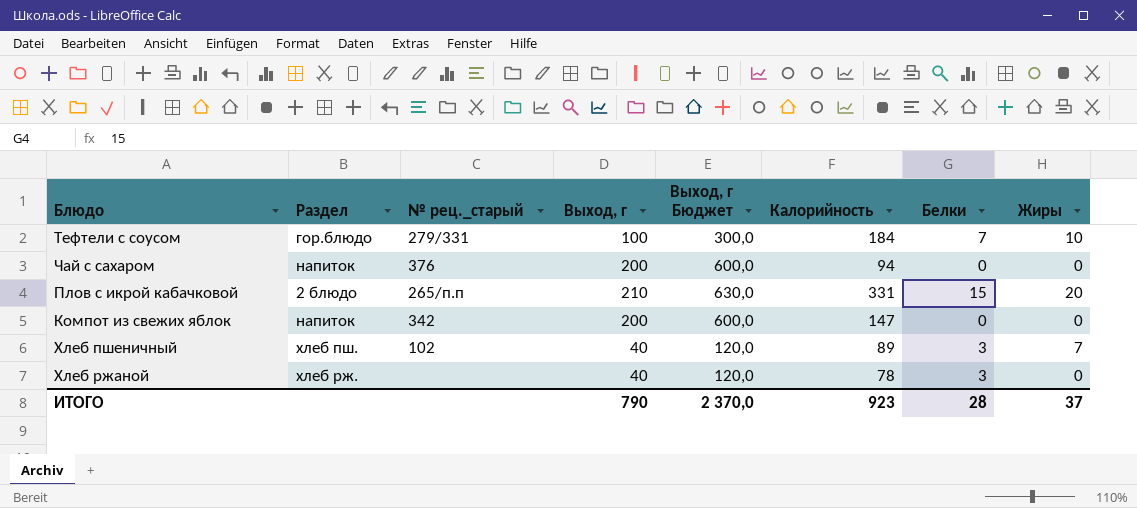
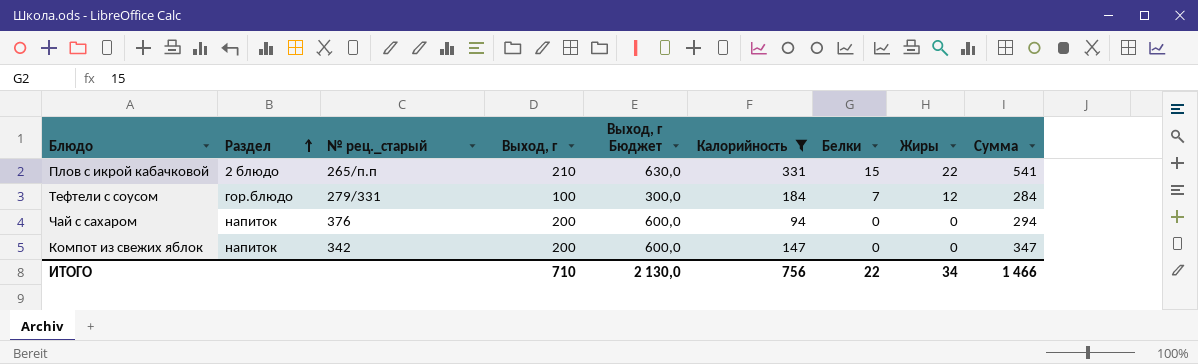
filter: none -> Калорийность >= 94
row order: none -> Раздел ascending
column Сумма | formula: none -> [Выход, г] + [Калорийность]
Плов с икрой кабачковой | Жиры: 20 -> 22
Тефтели с соусом | Жиры: 10 -> 12
ИТОГО | Выход, г: 790 -> 710
ИТОГО | Выход, г Бюджет: 2 370,0 -> 2 130,0
ИТОГО | Калорийность: 923 -> 756
ИТОГО | Белки: 28 -> 22
ИТОГО | Жиры: 37 -> 34

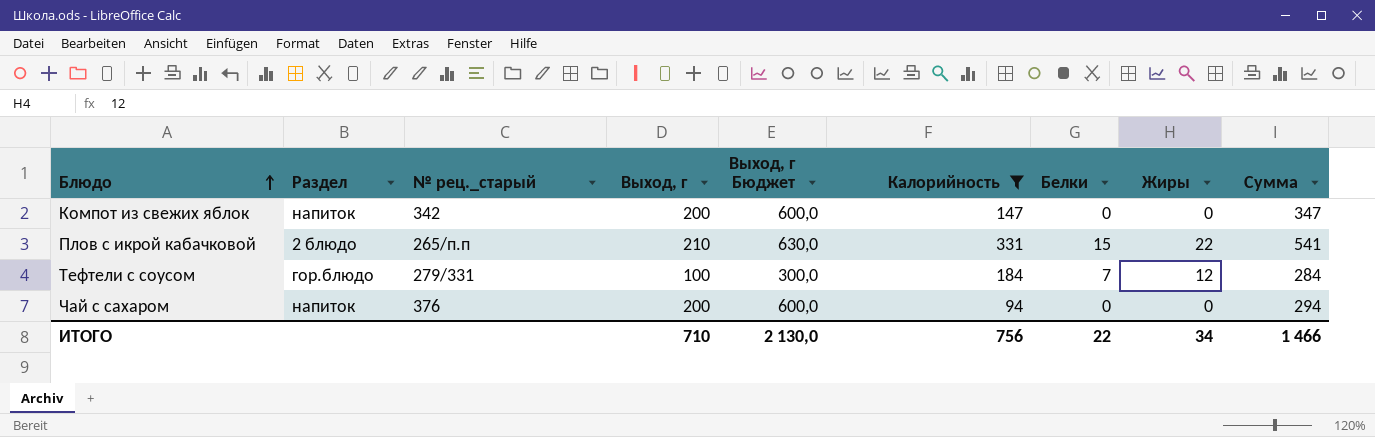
row order: Раздел ascending -> Блюдо ascending

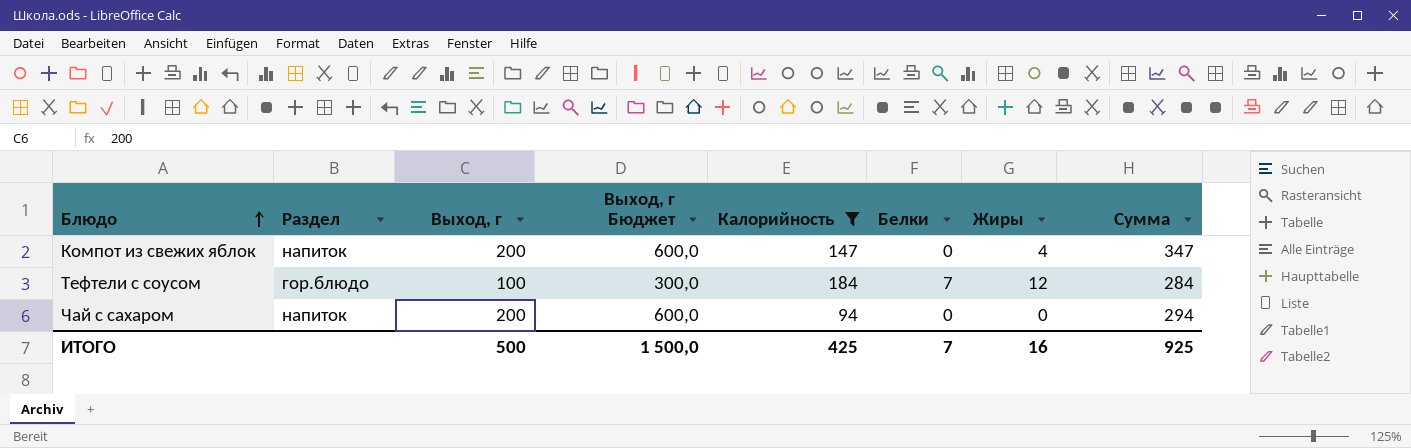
column № рец._старый | position: 3 -> none
row Плов с икрой кабачковой: 2 блюдо | 265/п.п | 210 | 630,0 | 331 | 15 | 22 | 541 -> none
Компот из свежих яблок | Жиры: 0 -> 4
ИТОГО | Выход, г: 710 -> 500
ИТОГО | Выход, г Бюджет: 2 130,0 -> 1 500,0
ИТОГО | Калорийность: 756 -> 425
ИТОГО | Белки: 22 -> 7
ИТОГО | Жиры: 34 -> 16
ИТОГО | Сумма: 1 466 -> 925

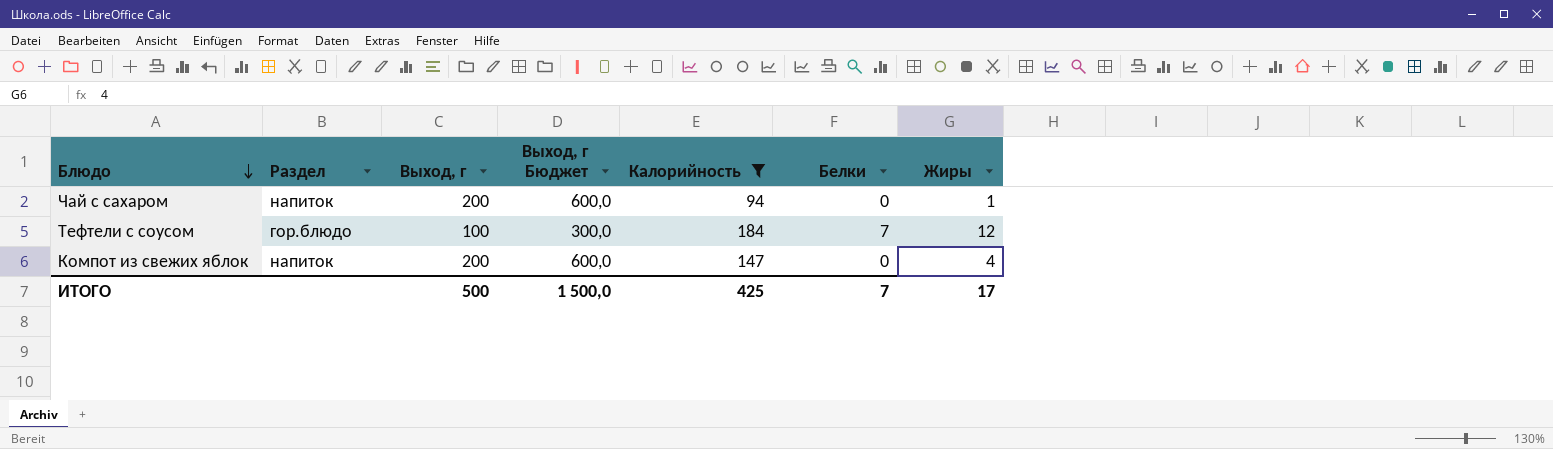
row order: Блюдо ascending -> Блюдо descending
column Сумма | formula: [Выход, г] + [Калорийность] -> none
Чай с сахаром | Жиры: 0 -> 1
ИТОГО | Жиры: 16 -> 17

